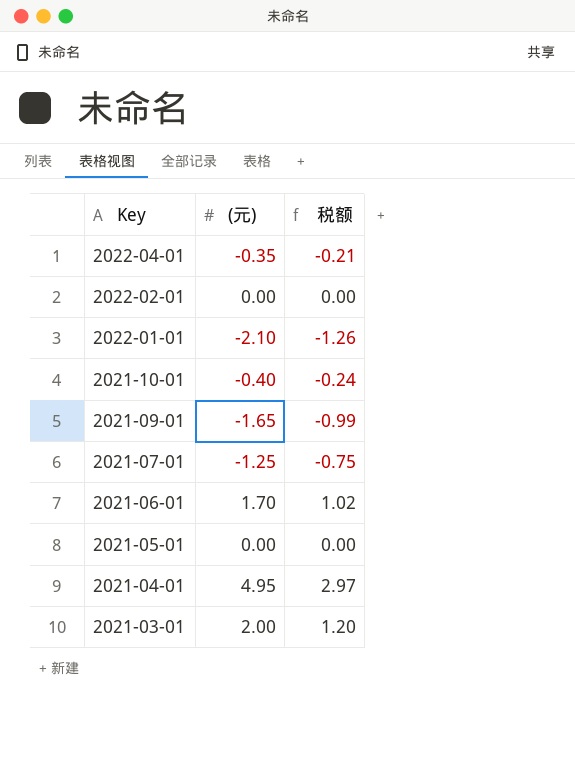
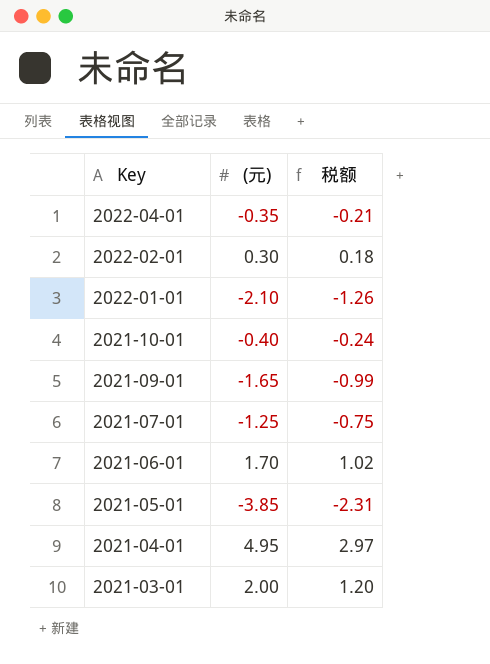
2022-02-01 | (元): 0.00 -> 0.30
2022-02-01 | 税额: 0.00 -> 0.18
2021-05-01 | (元): 0.00 -> -3.85
2021-05-01 | 税额: 0.00 -> -2.31

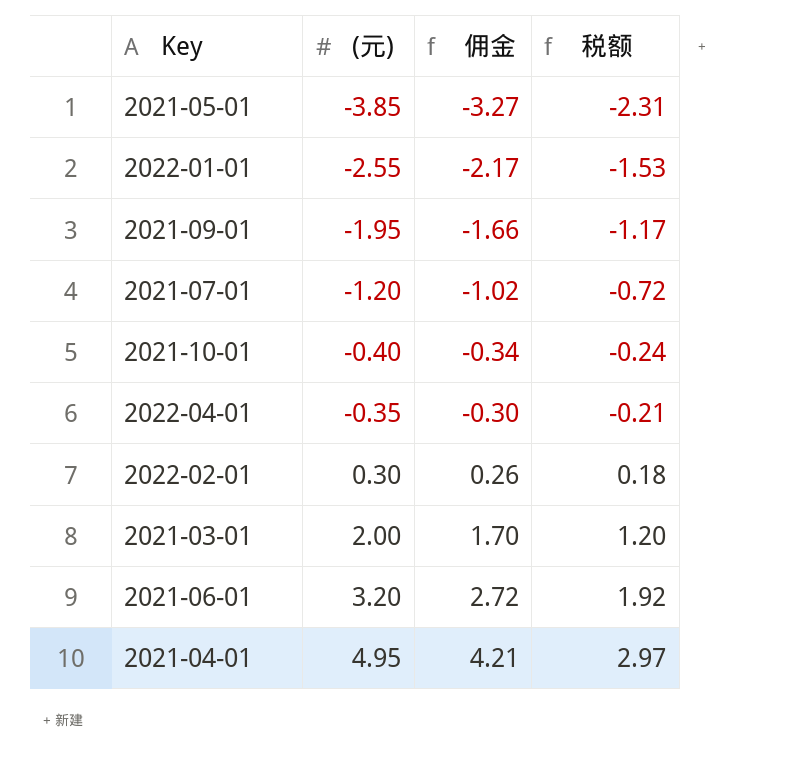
row order: Key descending -> (元) ascending
column 佣金 | formula: none -> [(元)] * 0.85
2022-01-01 | (元): -2.10 -> -2.55
2022-01-01 | 税额: -1.26 -> -1.53
2021-09-01 | (元): -1.65 -> -1.95
2021-09-01 | 税额: -0.99 -> -1.17
2021-07-01 | (元): -1.25 -> -1.20
2021-07-01 | 税额: -0.75 -> -0.72
2021-06-01 | (元): 1.70 -> 3.20
2021-06-01 | 税额: 1.02 -> 1.92

